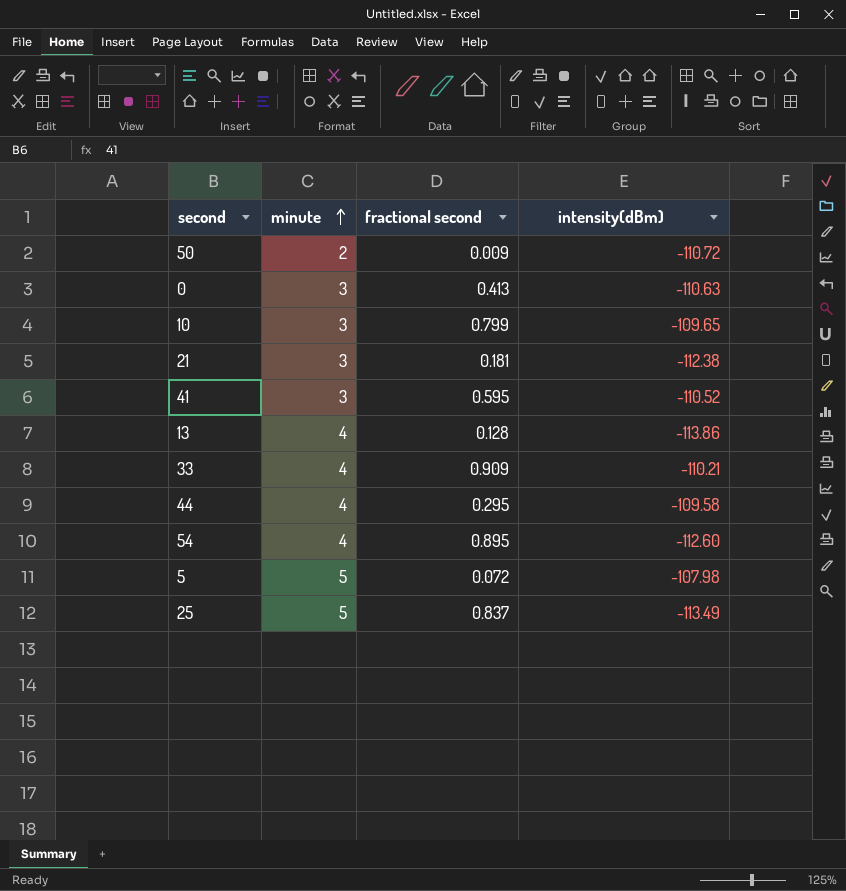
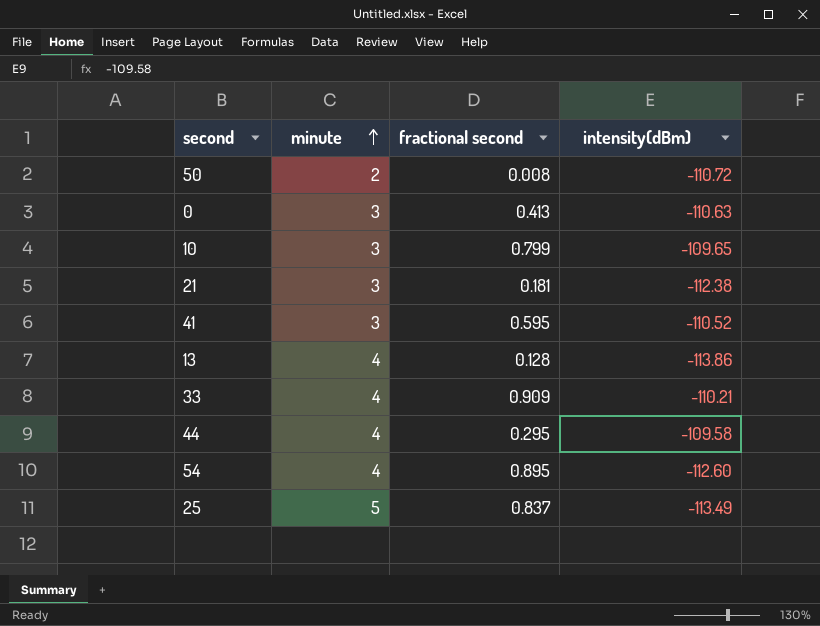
row 5: 5 | 0.072 | -107.98 -> none
50 | fractional second: 0.009 -> 0.008

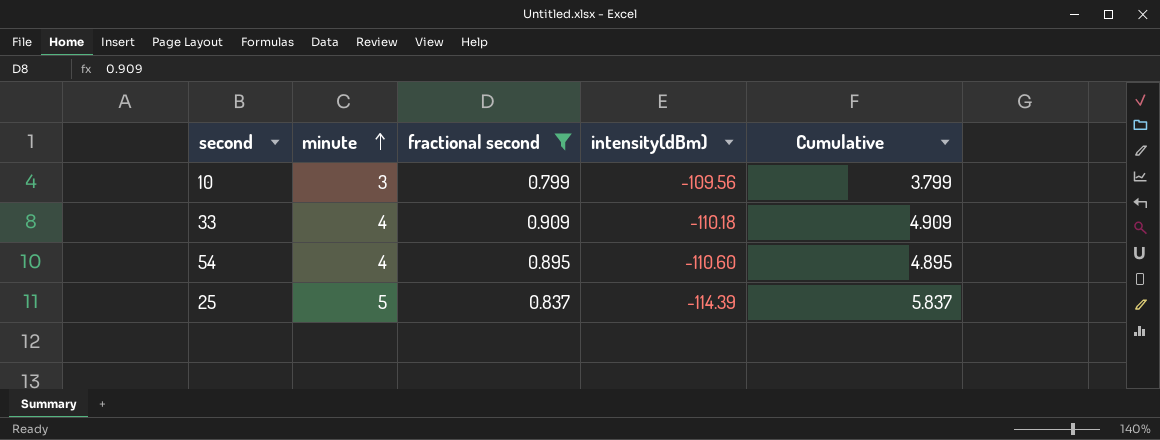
filter: none -> fractional second >= 0.799
column Cumulative | formula: none -> [minute] + [fractional second]
10 | intensity(dBm): -109.65 -> -109.56
33 | intensity(dBm): -110.21 -> -110.18
54 | intensity(dBm): -112.60 -> -110.60
25 | intensity(dBm): -113.49 -> -114.39

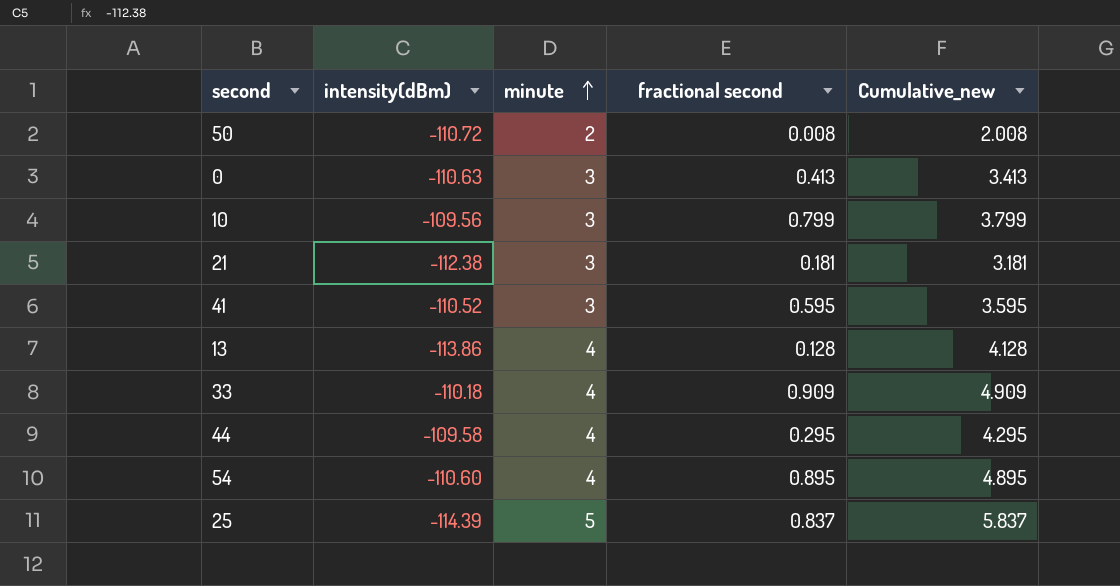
filter: fractional second >= 0.799 -> none
column intensity(dBm) | position: 4 -> 2
column name: Cumulative -> Cumulative_new

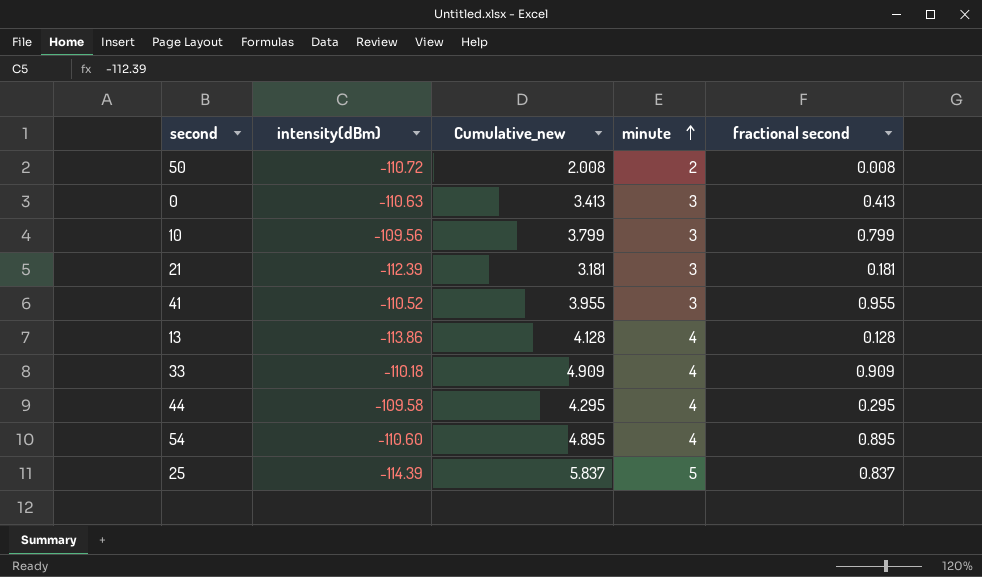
column Cumulative_new | position: 5 -> 3
21 | intensity(dBm): -112.38 -> -112.39
41 | Cumulative_new: 3.595 -> 3.955
41 | fractional second: 0.595 -> 0.955

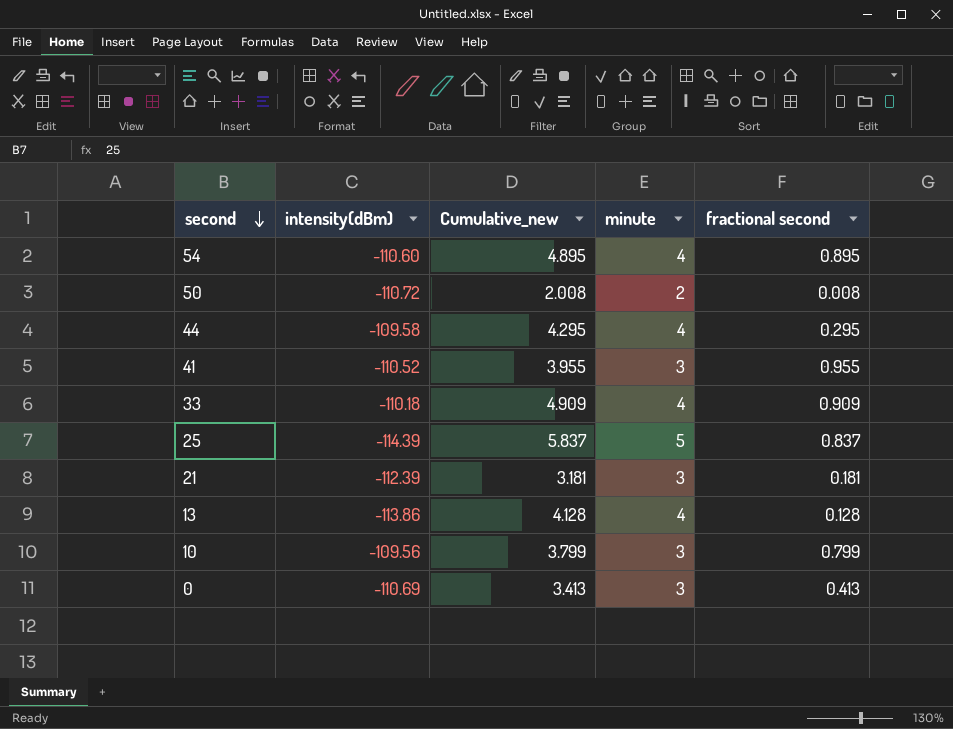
row order: minute ascending -> second descending
0 | intensity(dBm): -110.63 -> -110.69

